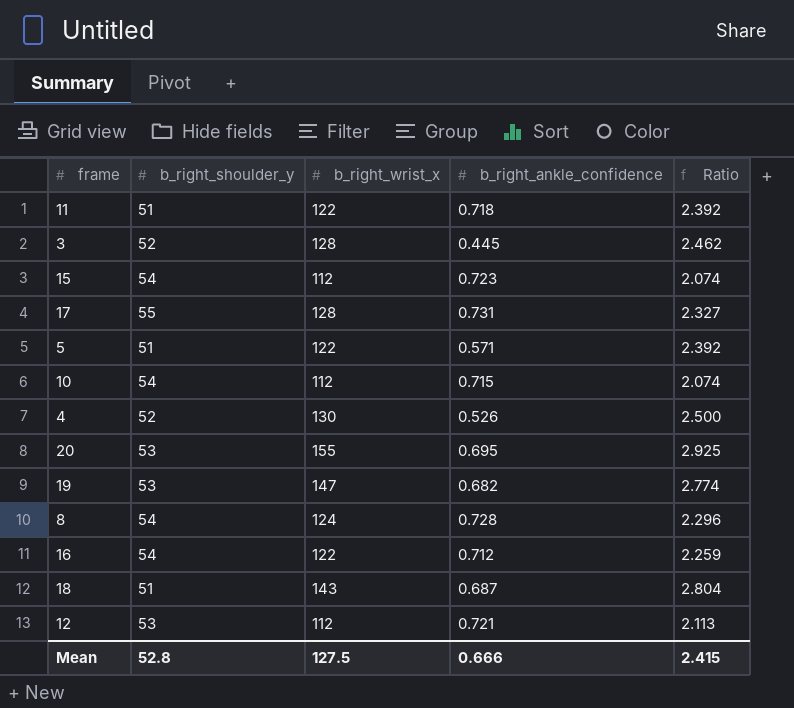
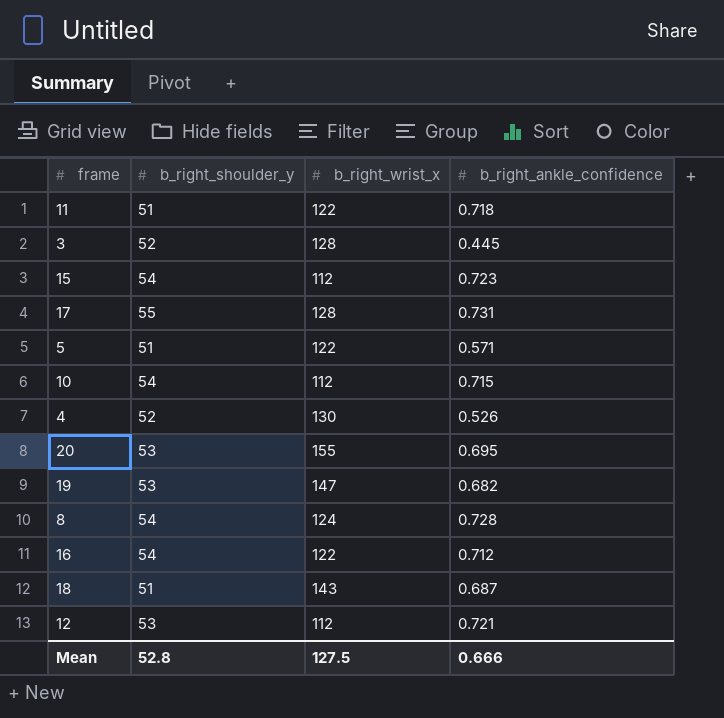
column Ratio | formula: [b_right_wrist_x] / [b_right_shoulder_y] -> none

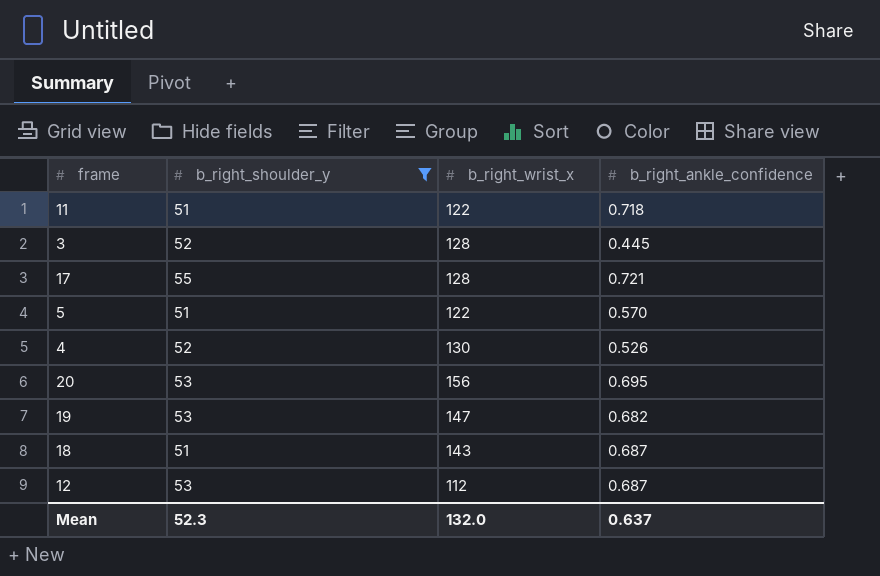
filter: none -> b_right_shoulder_y != 54
17 | b_right_ankle_confidence: 0.731 -> 0.721
5 | b_right_ankle_confidence: 0.571 -> 0.570
20 | b_right_wrist_x: 155 -> 156
12 | b_right_ankle_confidence: 0.721 -> 0.687
Mean | b_right_shoulder_y: 52.8 -> 52.3
Mean | b_right_wrist_x: 127.5 -> 132.0
Mean | b_right_ankle_confidence: 0.666 -> 0.637

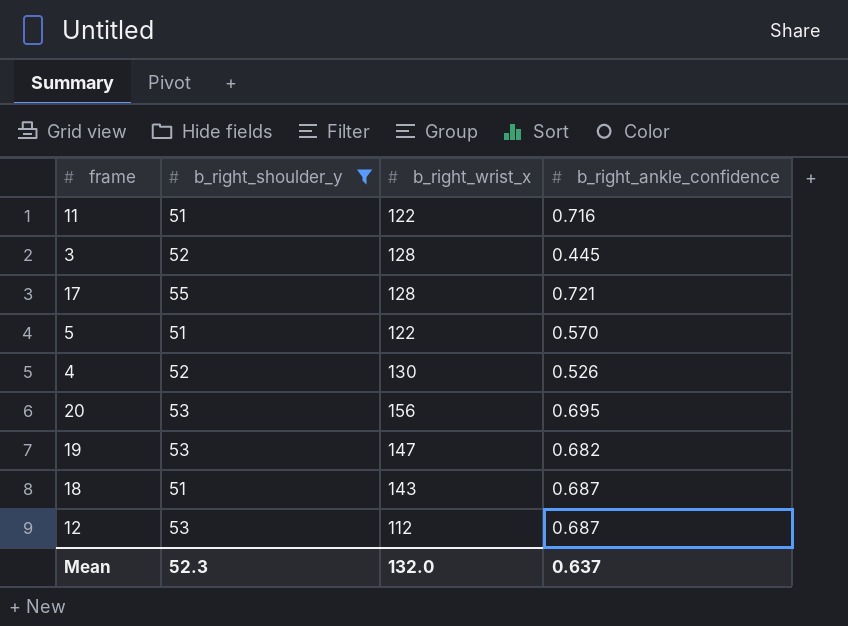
11 | b_right_ankle_confidence: 0.718 -> 0.716

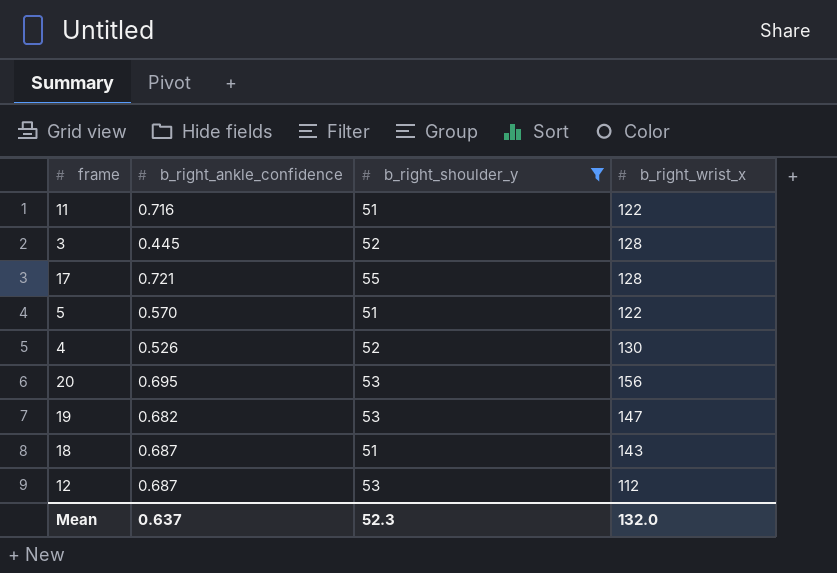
column b_right_ankle_confidence | position: 4 -> 2

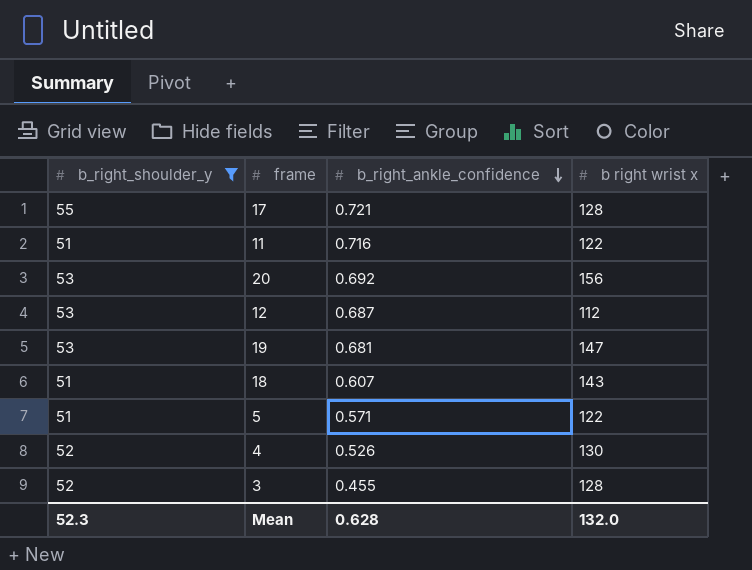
row order: none -> b_right_ankle_confidence descending
column b_right_shoulder_y | position: 3 -> 1
column name: b_right_wrist_x -> b right wrist x
20 | b_right_ankle_confidence: 0.695 -> 0.692
19 | b_right_ankle_confidence: 0.682 -> 0.681
18 | b_right_ankle_confidence: 0.687 -> 0.607
5 | b_right_ankle_confidence: 0.570 -> 0.571
3 | b_right_ankle_confidence: 0.445 -> 0.455
Mean | b_right_ankle_confidence: 0.637 -> 0.628

